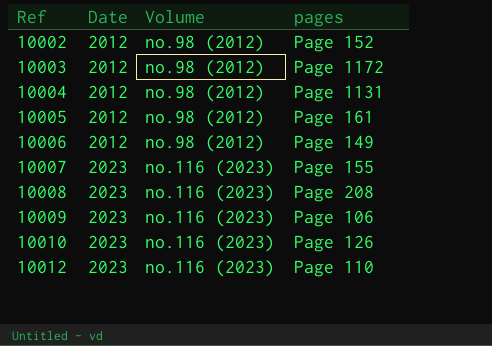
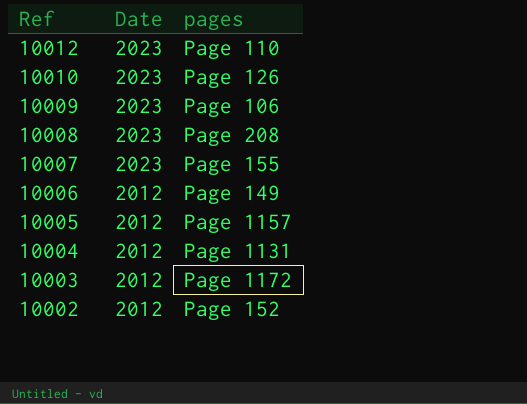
row order: Ref ascending -> Ref descending
column Volume | position: 3 -> none
10005 | pages: Page 161 -> Page 1157

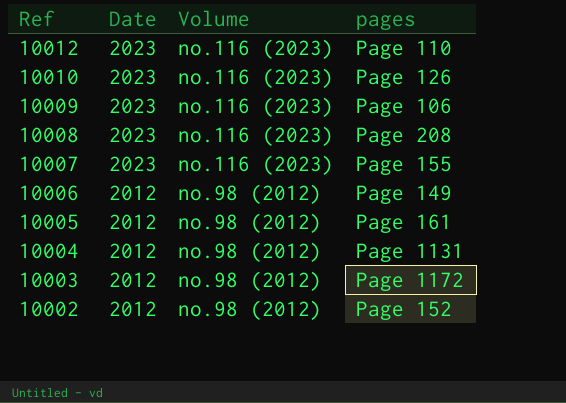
column Volume | position: none -> 3
10005 | pages: Page 1157 -> Page 161

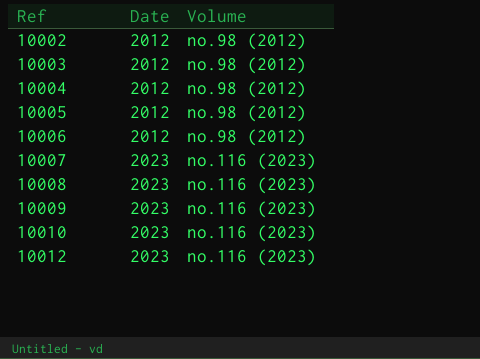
row order: Ref descending -> Ref ascending
column pages | position: 4 -> none

